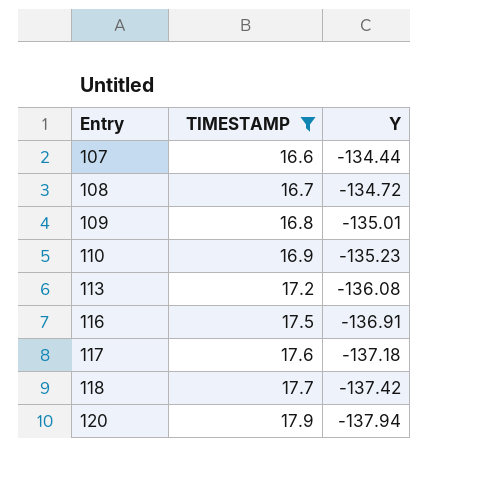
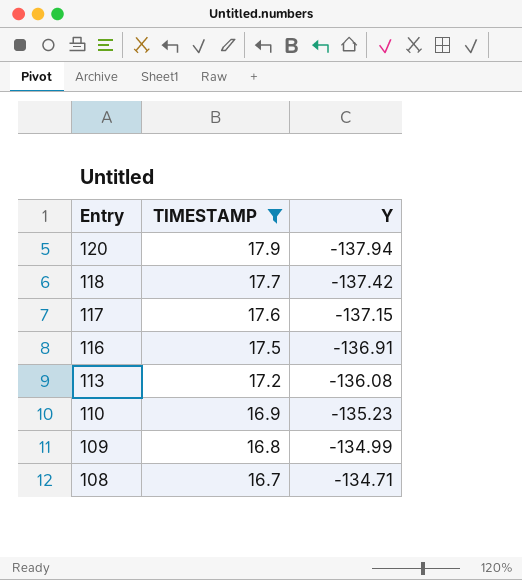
row order: Entry ascending -> Entry descending
row 107: 16.6 | -134.44 -> none
117 | Y: -137.18 -> -137.15
109 | Y: -135.01 -> -134.99
108 | Y: -134.72 -> -134.71

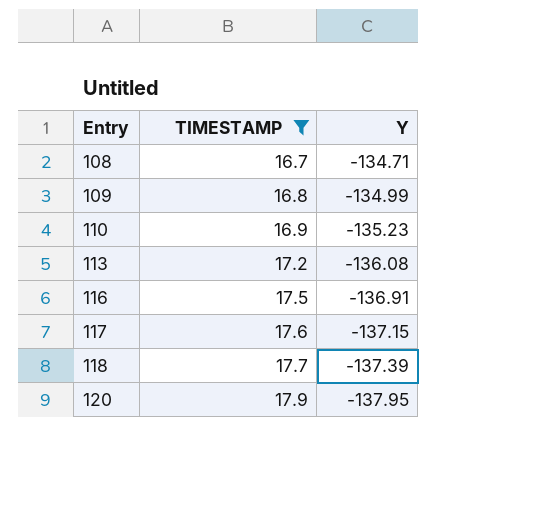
row order: Entry descending -> Entry ascending
118 | Y: -137.42 -> -137.39
120 | Y: -137.94 -> -137.95

